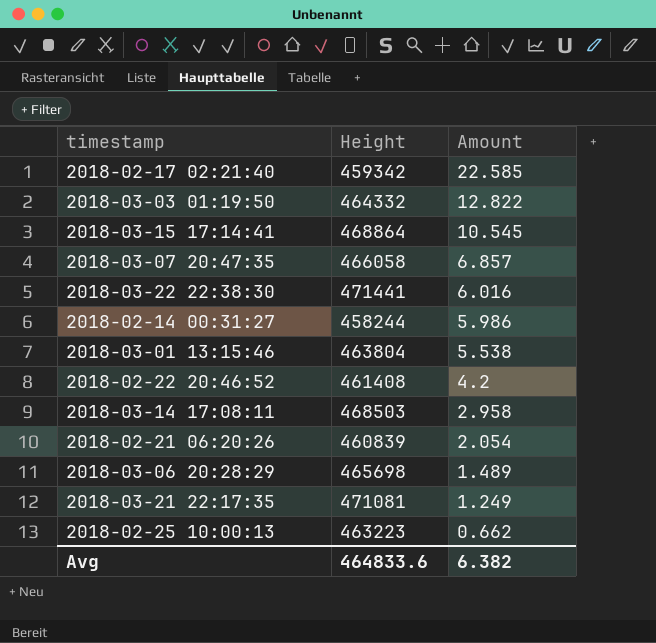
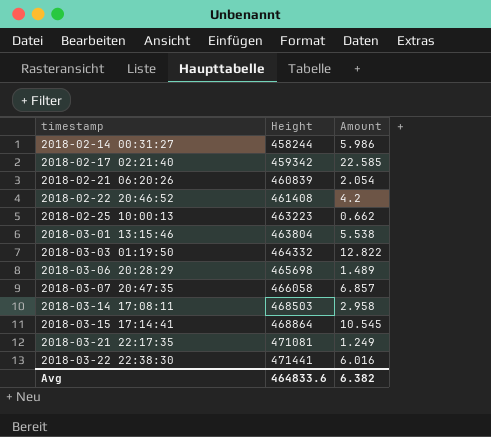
row order: Amount descending -> timestamp ascending

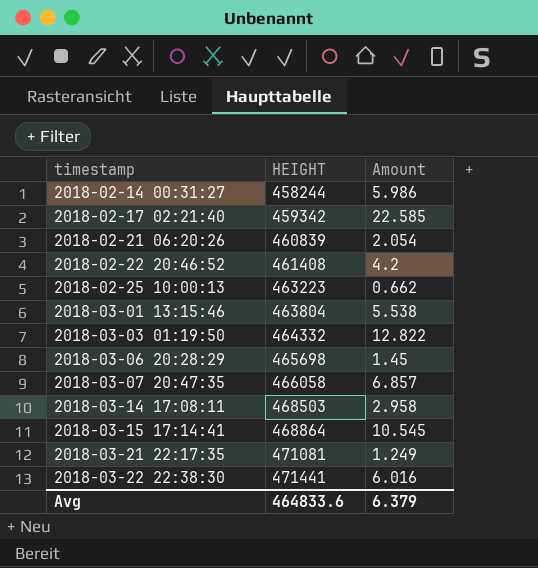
column name: Height -> HEIGHT
2018-03-06 20:28:29 | Amount: 1.489 -> 1.45
Avg | Amount: 6.382 -> 6.379

